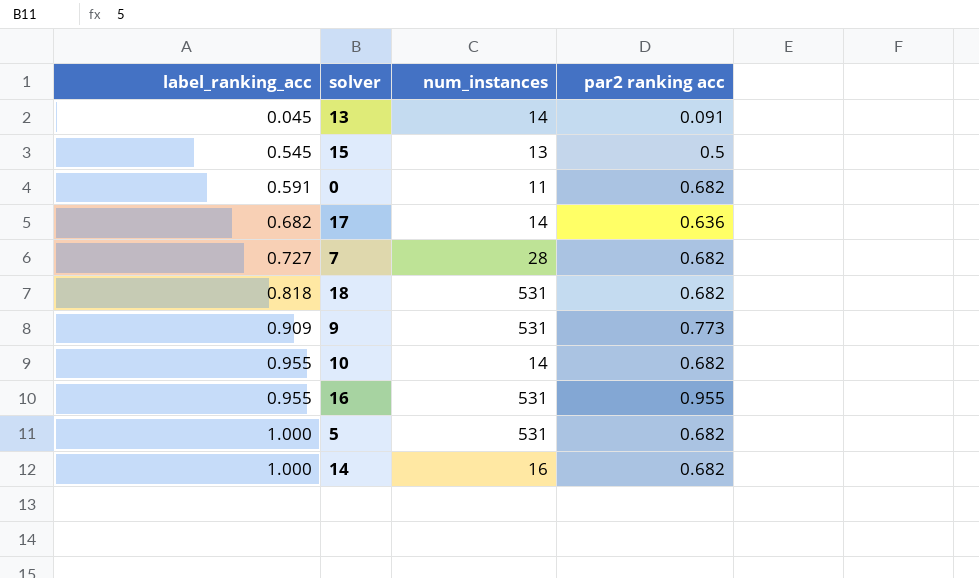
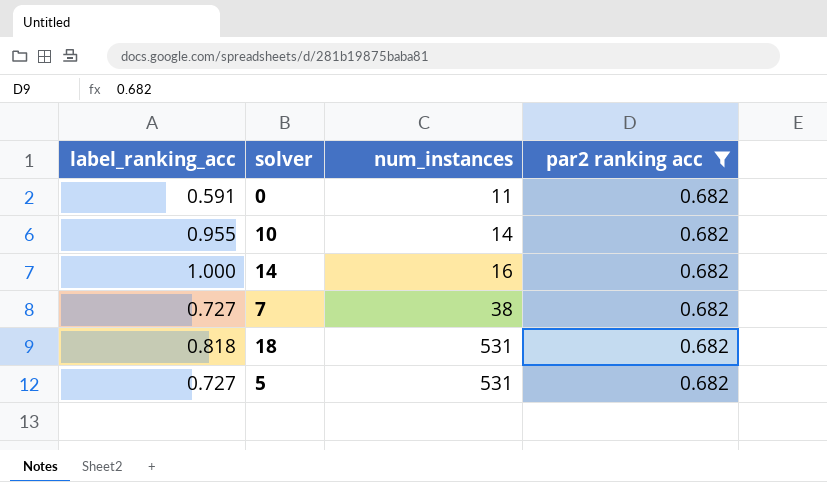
filter: none -> par2 ranking acc = 0.682
row order: label_ranking_acc ascending -> num_instances ascending
7 | num_instances: 28 -> 38
5 | label_ranking_acc: 1.000 -> 0.727

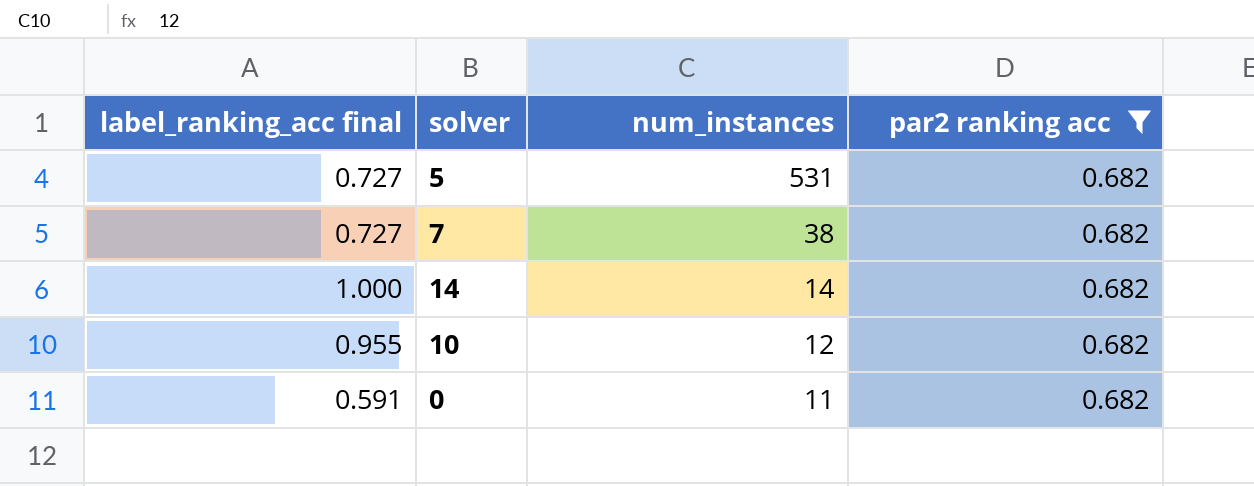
row order: num_instances ascending -> num_instances descending
column name: label_ranking_acc -> label_ranking_acc final
row 18: 0.818 | 531 | 0.682 -> none
14 | num_instances: 16 -> 14
10 | num_instances: 14 -> 12

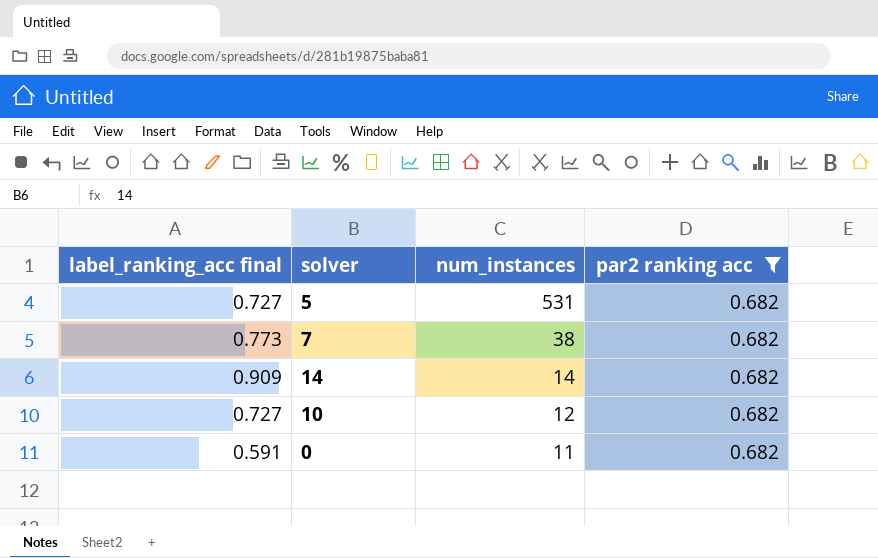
7 | label_ranking_acc final: 0.727 -> 0.773
14 | label_ranking_acc final: 1.000 -> 0.909
10 | label_ranking_acc final: 0.955 -> 0.727

